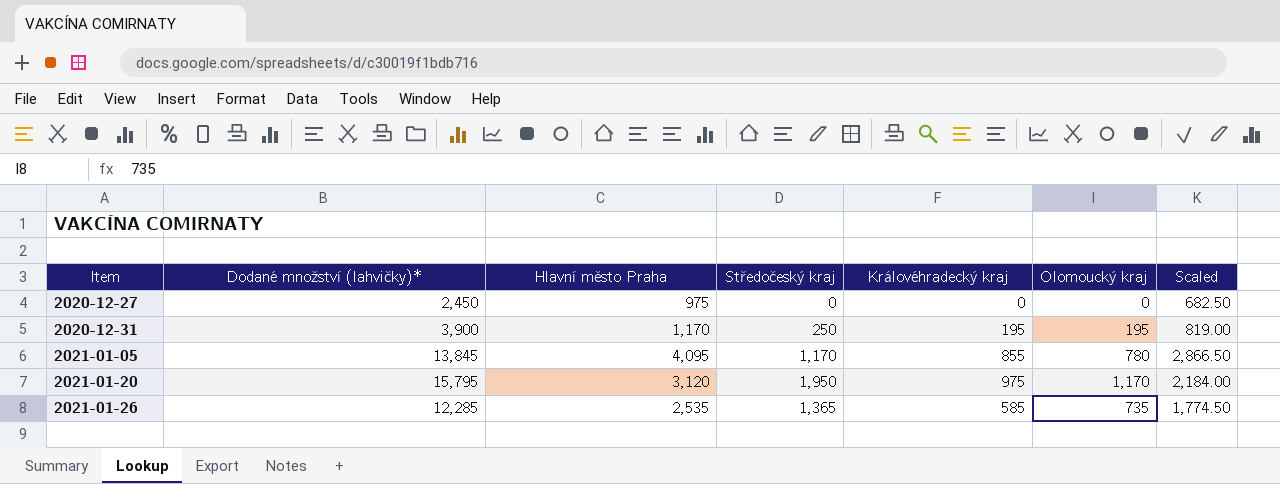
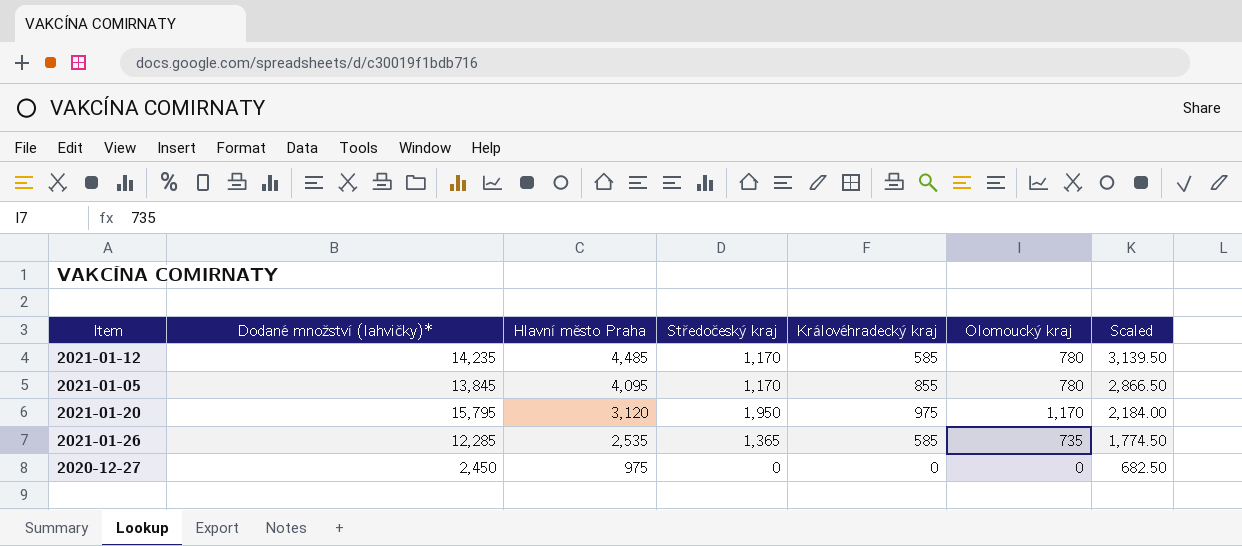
row order: Item ascending -> Hlavní město Praha descending
row 2020-12-31: 3,900 | 1,170 | 250 | 195 | 195 | 819.00 -> none
row 2021-01-12: none -> 14,235 | 4,485 | 1,170 | 585 | 780 | 3,139.50

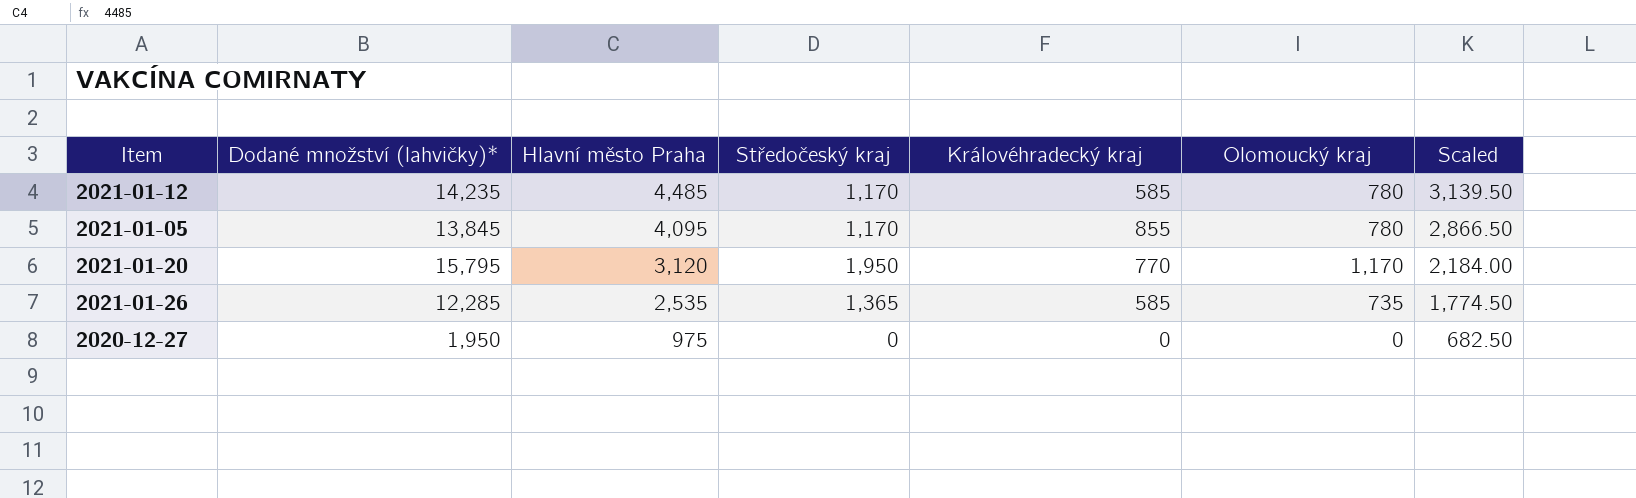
2021-01-20 | Královéhradecký kraj: 975 -> 770
2020-12-27 | Dodané množství (lahvičky)*: 2,450 -> 1,950

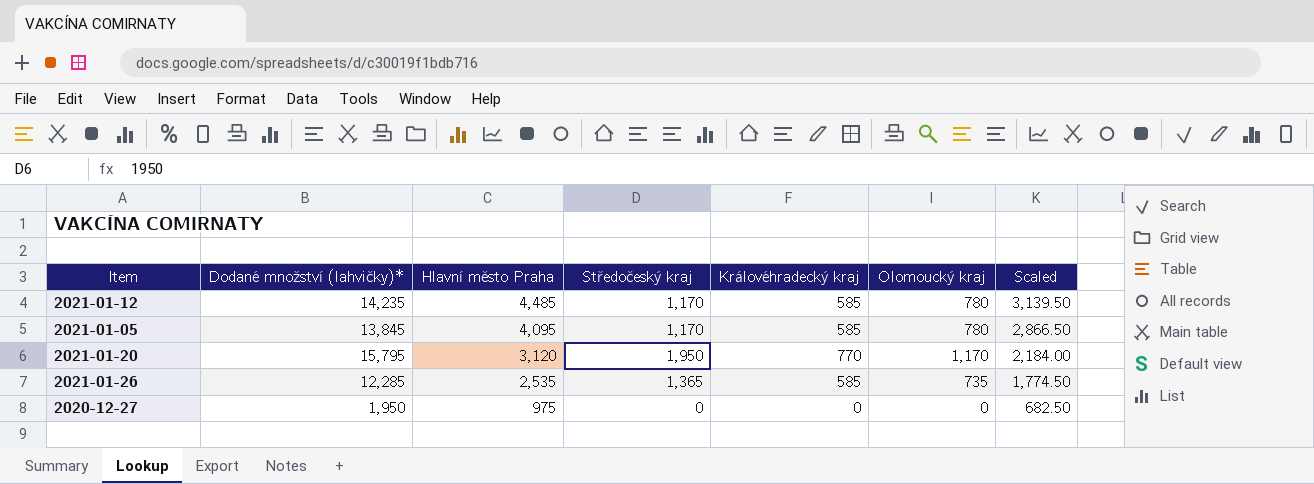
2021-01-05 | Královéhradecký kraj: 855 -> 585

